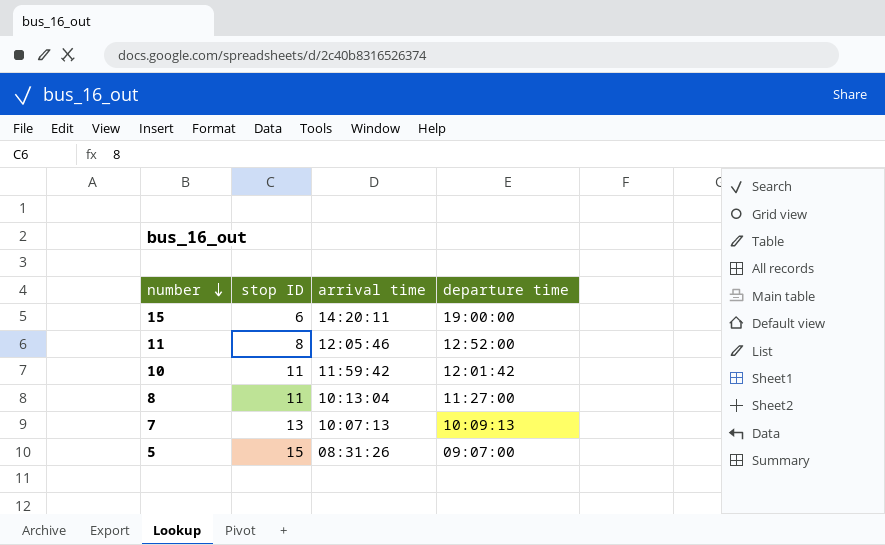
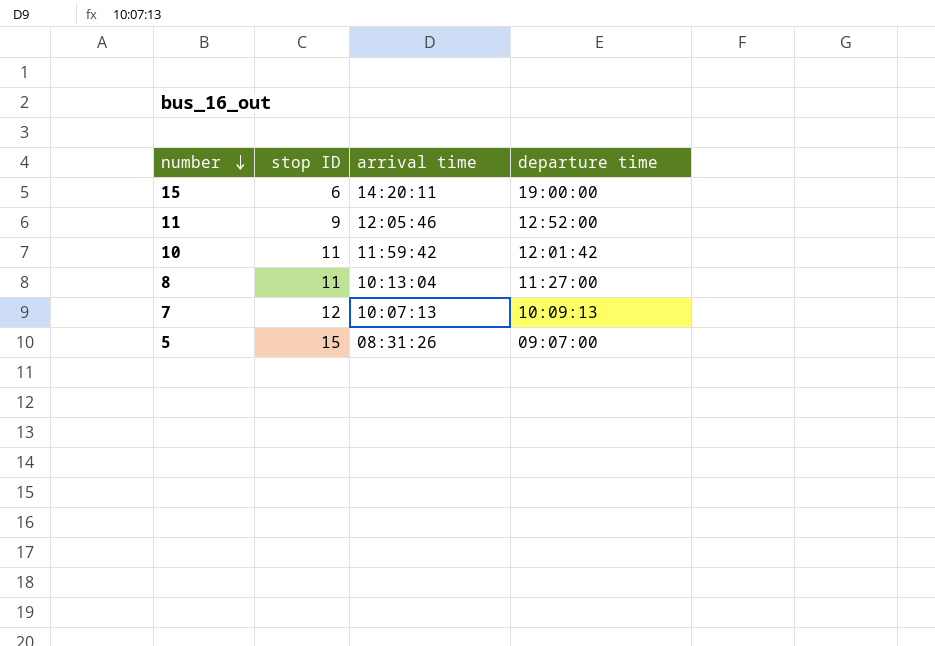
11 | stop ID: 8 -> 9
7 | stop ID: 13 -> 12

